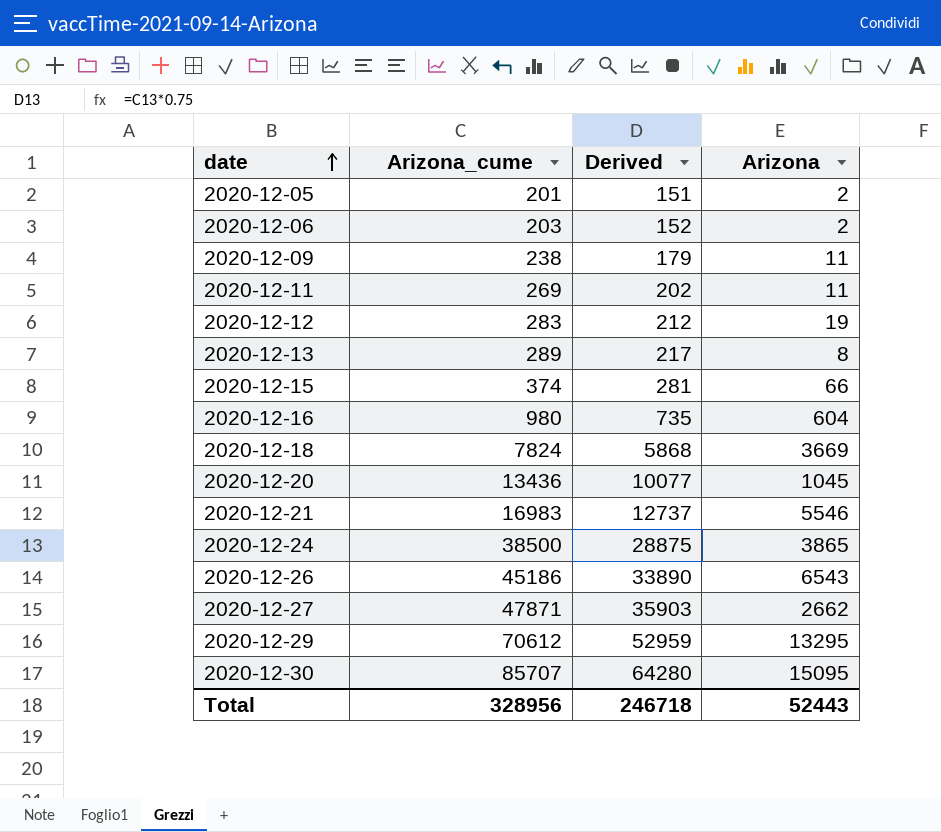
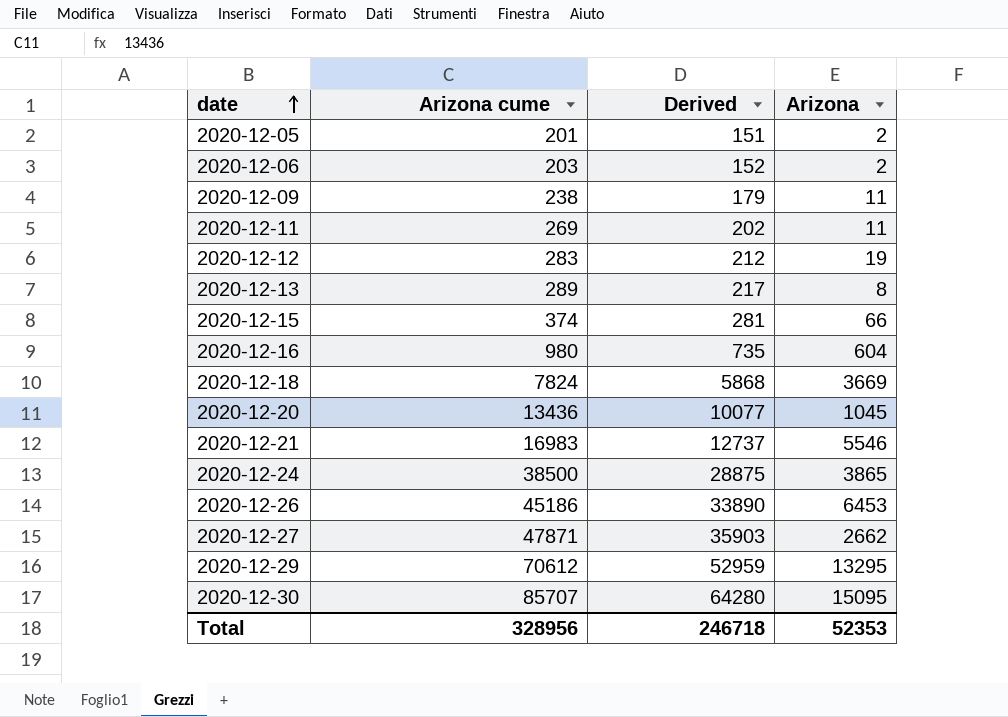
column name: Arizona_cume -> Arizona cume
2020-12-26 | Arizona: 6543 -> 6453
Total | Arizona: 52443 -> 52353

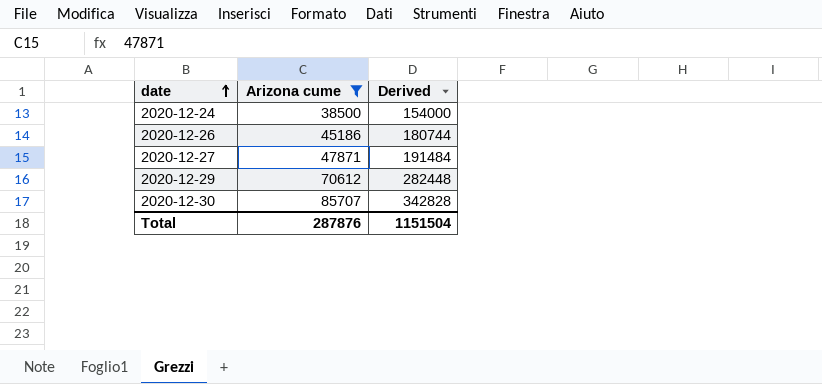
filter: none -> Arizona cume >= 38500
column Arizona | position: 4 -> none
column Derived | formula: [Arizona cume] * 0.75 -> [Arizona cume] * 4
Total | Arizona cume: 328956 -> 287876
Total | Derived: 246718 -> 1151504

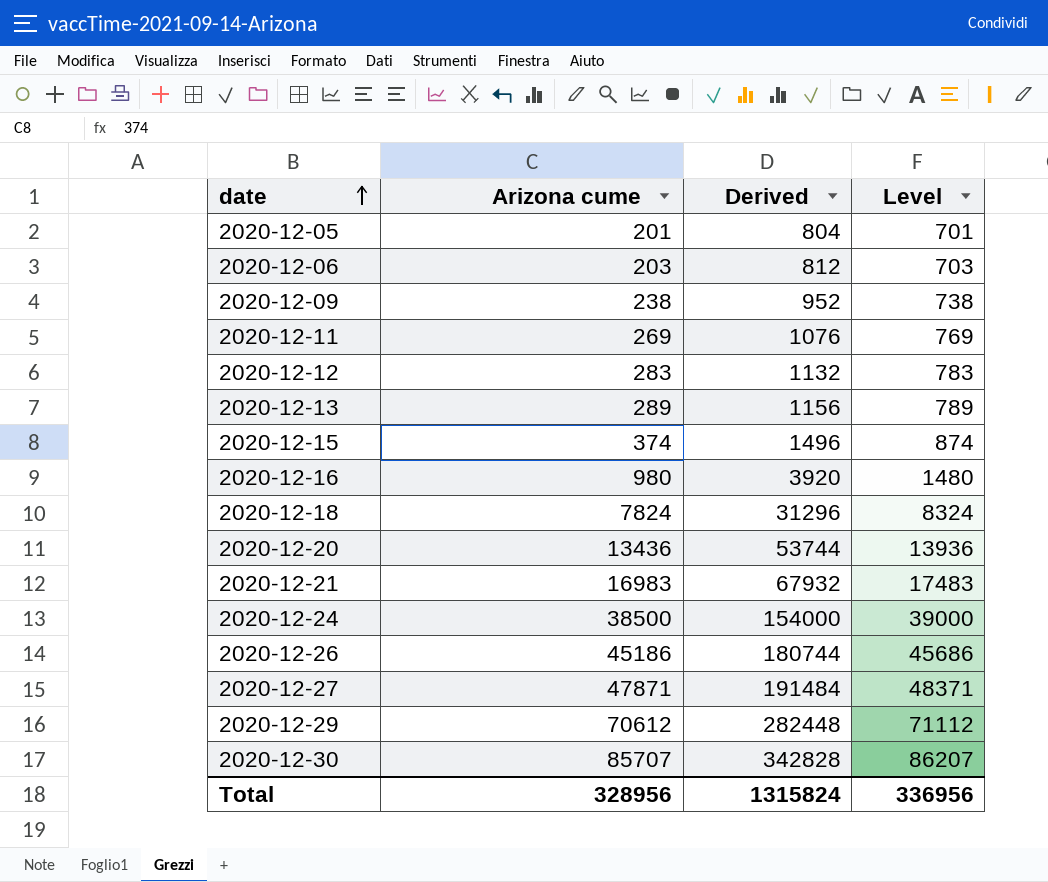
filter: Arizona cume >= 38500 -> none
column Level | formula: none -> [Arizona cume] + 500
Total | Arizona cume: 287876 -> 328956
Total | Derived: 1151504 -> 1315824

